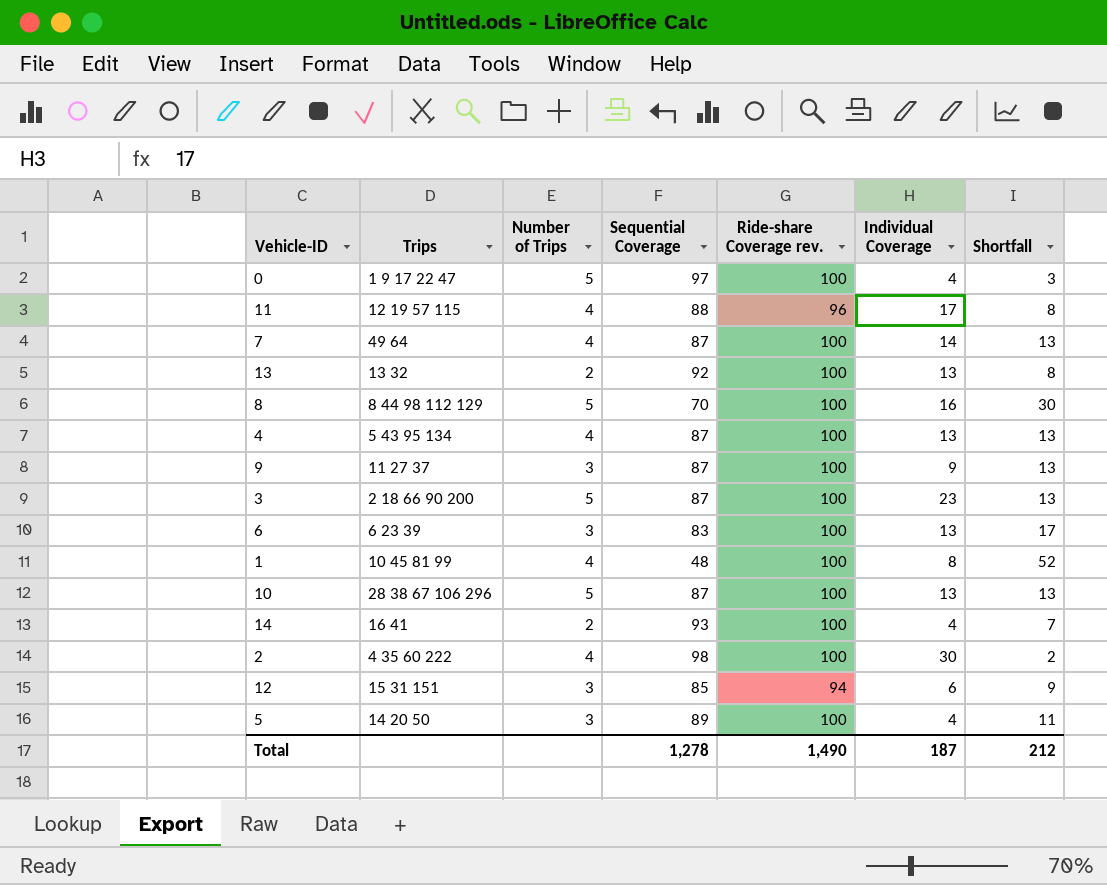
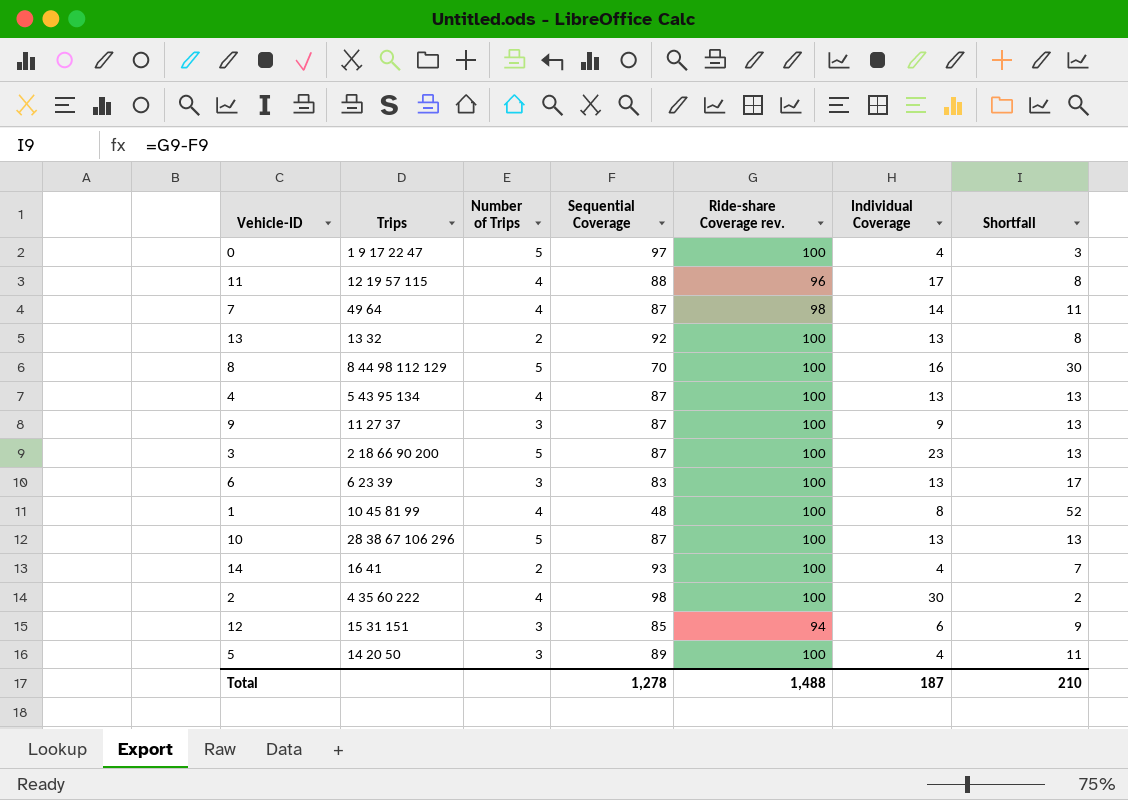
7 | Ride-share Coverage rev.: 100 -> 98
7 | Shortfall: 13 -> 11
Total | Ride-share Coverage rev.: 1,490 -> 1,488
Total | Shortfall: 212 -> 210

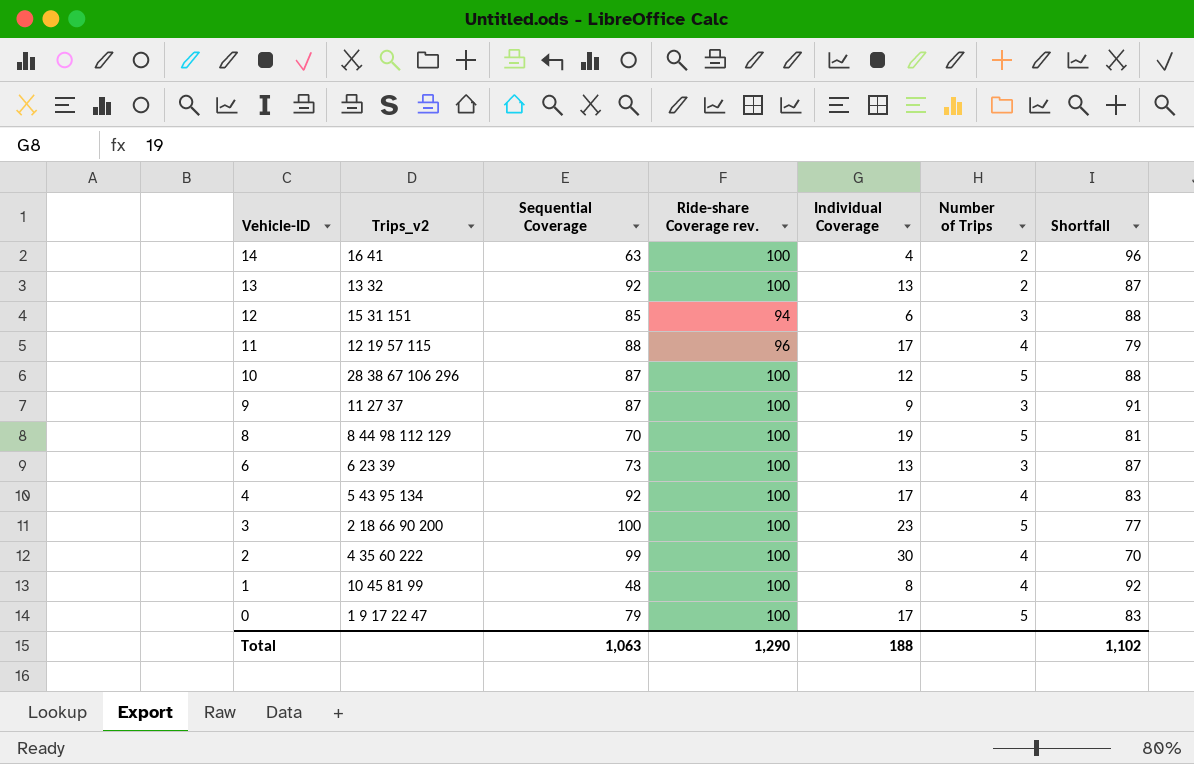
row order: none -> Vehicle-ID descending
column name: Trips -> Trips_v2
column Number of Trips | position: 3 -> 6
column Shortfall | formula: [Ride-share Coverage rev.] - [Sequential Coverage] -> [Ride-share Coverage rev.] - [Individual Coverage]
row 7: 49 64 | 4 | 87 | 98 | 14 | 11 -> none
row 5: 14 20 50 | 3 | 89 | 100 | 4 | 11 -> none
14 | Sequential Coverage: 93 -> 63
10 | Individual Coverage: 13 -> 12
8 | Individual Coverage: 16 -> 19
6 | Sequential Coverage: 83 -> 73
4 | Sequential Coverage: 87 -> 92
4 | Individual Coverage: 13 -> 17
3 | Sequential Coverage: 87 -> 100
2 | Sequential Coverage: 98 -> 99
0 | Sequential Coverage: 97 -> 79
0 | Individual Coverage: 4 -> 17
Total | Sequential Coverage: 1,278 -> 1,063
Total | Ride-share Coverage rev.: 1,488 -> 1,290
Total | Individual Coverage: 187 -> 188
Total | Shortfall: 210 -> 1,102

